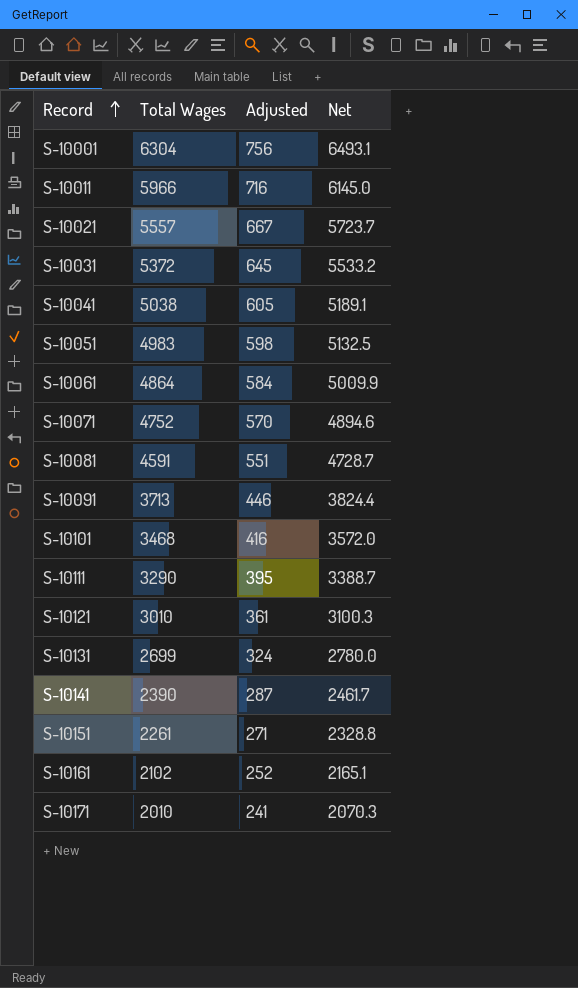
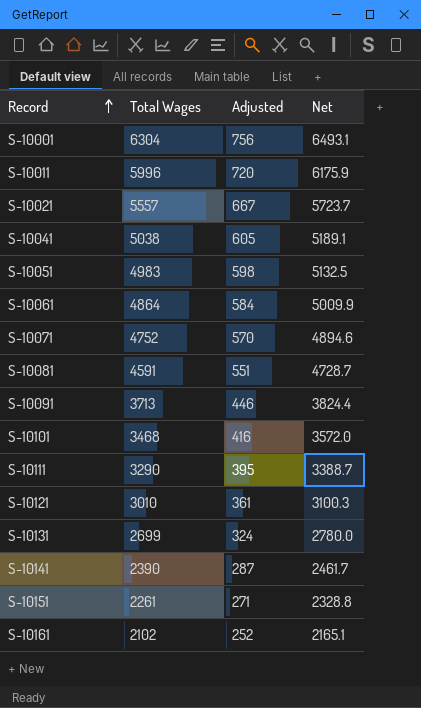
row S-10031: 5372 | 645 | 5533.2 -> none
row S-10171: 2010 | 241 | 2070.3 -> none
S-10011 | Total Wages: 5966 -> 5996
S-10011 | Adjusted: 716 -> 720
S-10011 | Net: 6145.0 -> 6175.9

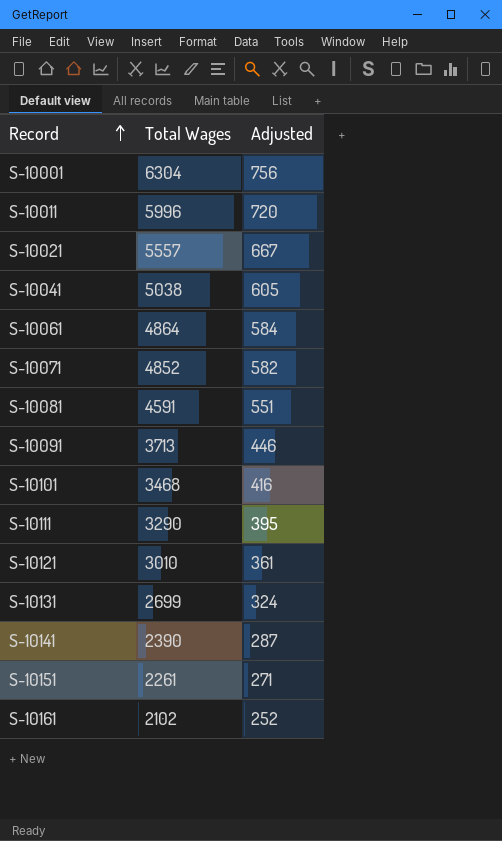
column Net | formula: [Total Wages] * 1.03 -> none
row S-10051: 4983 | 598 | 5132.5 -> none
S-10071 | Total Wages: 4752 -> 4852
S-10071 | Adjusted: 570 -> 582

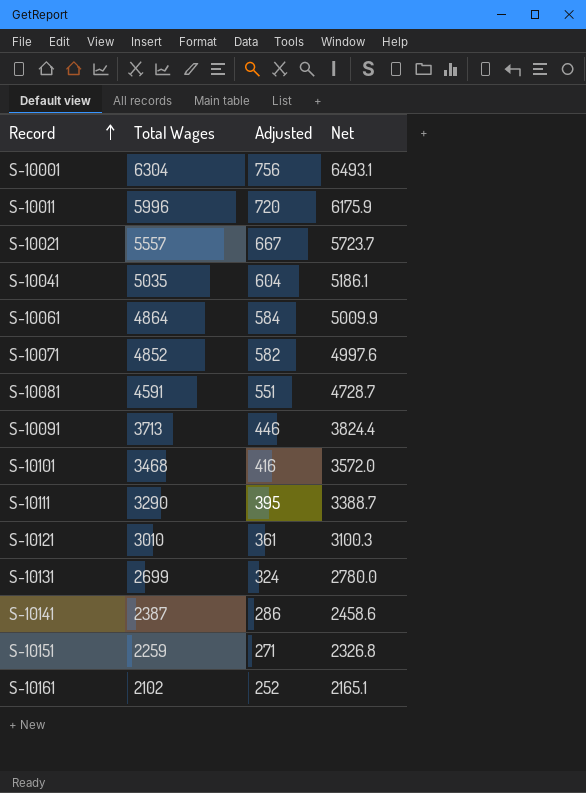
column Net | formula: none -> [Total Wages] * 1.03
S-10041 | Total Wages: 5038 -> 5035
S-10041 | Adjusted: 605 -> 604
S-10141 | Total Wages: 2390 -> 2387
S-10141 | Adjusted: 287 -> 286
S-10151 | Total Wages: 2261 -> 2259

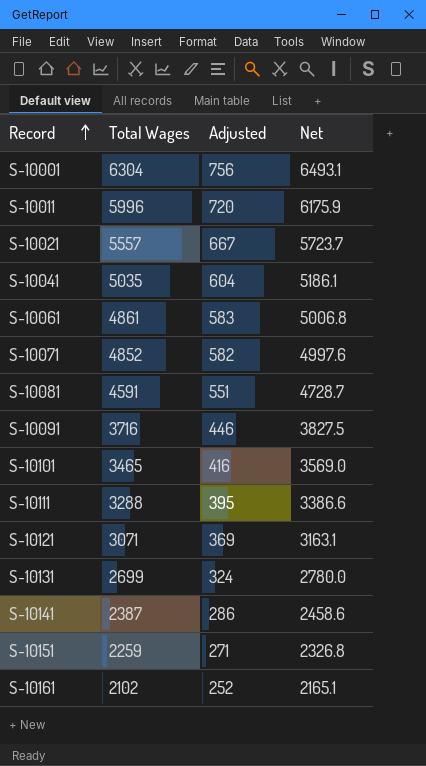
S-10061 | Total Wages: 4864 -> 4861
S-10061 | Adjusted: 584 -> 583
S-10061 | Net: 5009.9 -> 5006.8
S-10091 | Total Wages: 3713 -> 3716
S-10091 | Net: 3824.4 -> 3827.5
S-10101 | Total Wages: 3468 -> 3465
S-10101 | Net: 3572.0 -> 3569.0
S-10111 | Total Wages: 3290 -> 3288
S-10111 | Net: 3388.7 -> 3386.6
S-10121 | Total Wages: 3010 -> 3071
S-10121 | Adjusted: 361 -> 369
S-10121 | Net: 3100.3 -> 3163.1

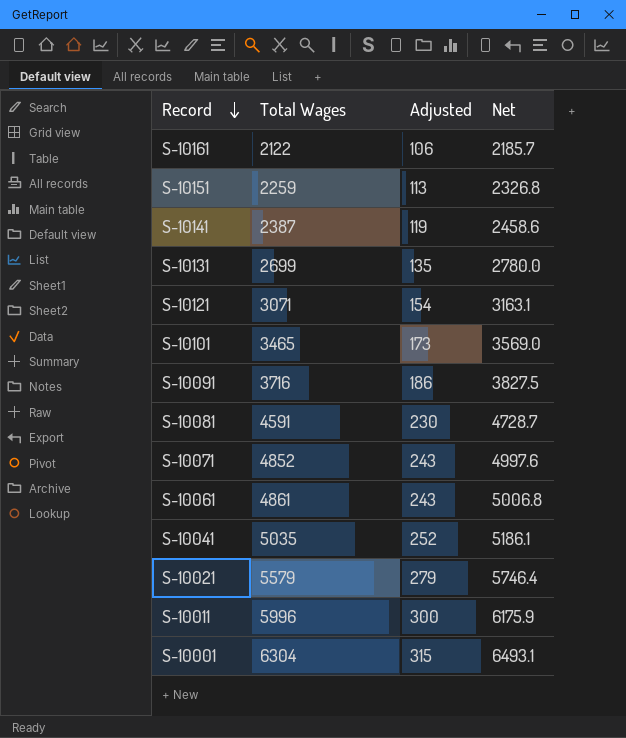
row order: Record ascending -> Record descending
column Adjusted | formula: [Total Wages] * 0.12 -> [Total Wages] * 0.05
row S-10111: 3288 | 395 | 3386.6 -> none
S-10161 | Total Wages: 2102 -> 2122
S-10161 | Net: 2165.1 -> 2185.7
S-10021 | Total Wages: 5557 -> 5579
S-10021 | Net: 5723.7 -> 5746.4

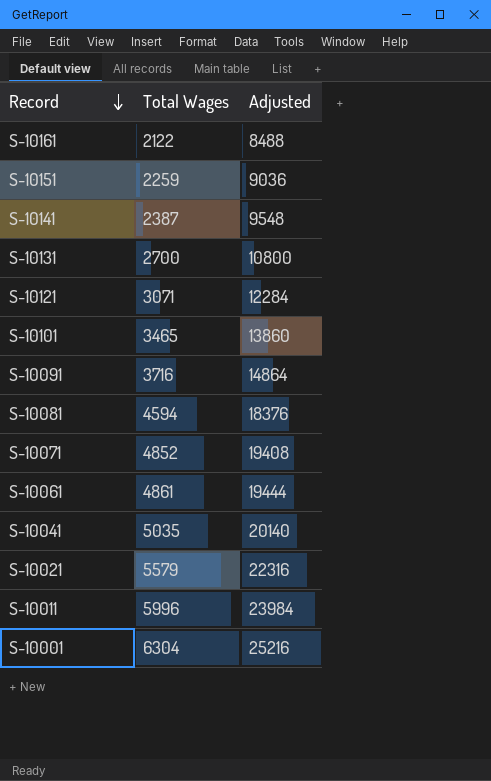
column Net | formula: [Total Wages] * 1.03 -> none
column Adjusted | formula: [Total Wages] * 0.05 -> [Total Wages] * 4
S-10131 | Total Wages: 2699 -> 2700
S-10081 | Total Wages: 4591 -> 4594

